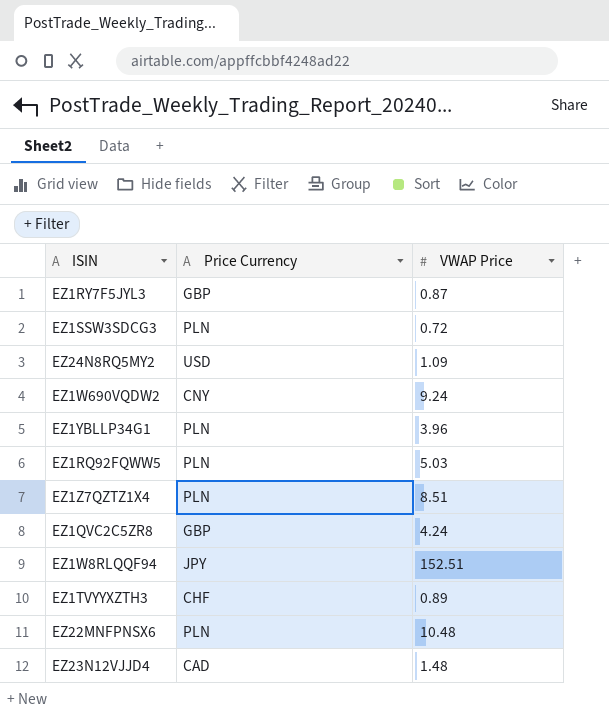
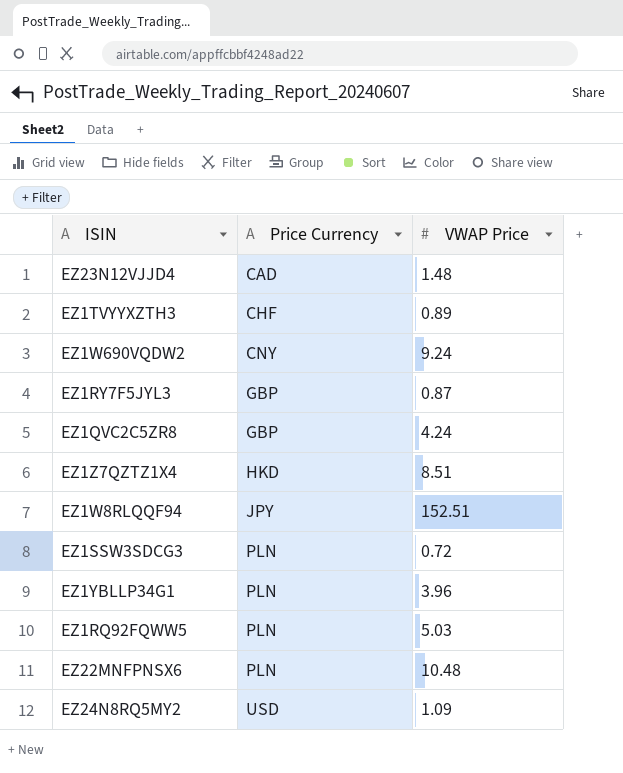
row order: none -> Price Currency ascending
EZ1Z7QZTZ1X4 | Price Currency: PLN -> HKD

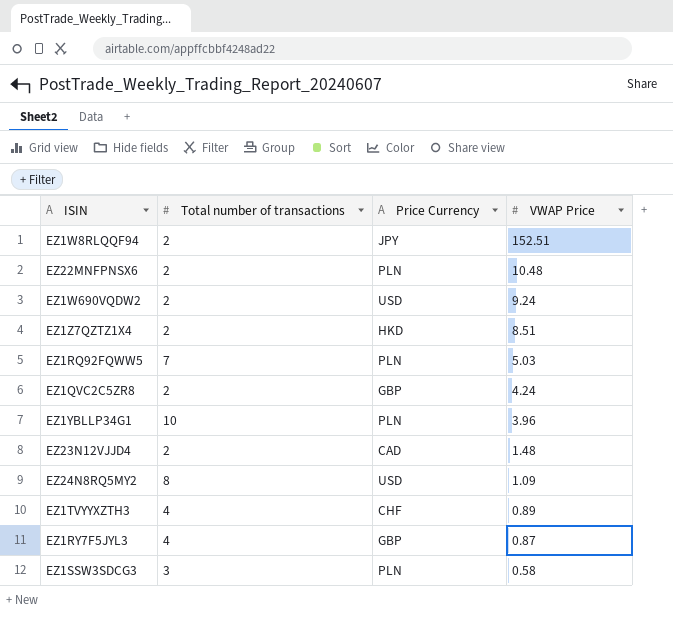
row order: Price Currency ascending -> VWAP Price descending
column Total number of transactions | position: none -> 2
EZ1W690VQDW2 | Price Currency: CNY -> USD
EZ1SSW3SDCG3 | VWAP Price: 0.72 -> 0.58

